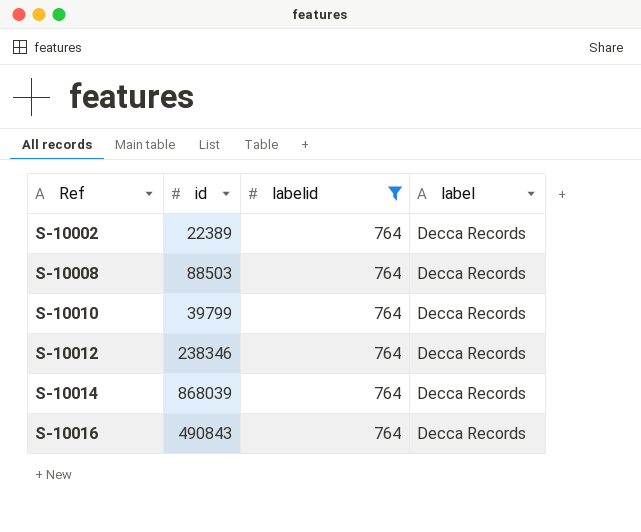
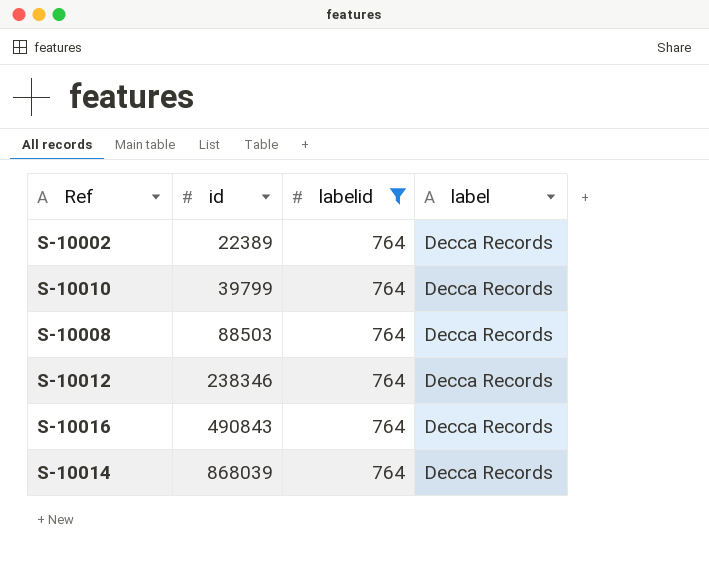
row order: Ref ascending -> id ascending

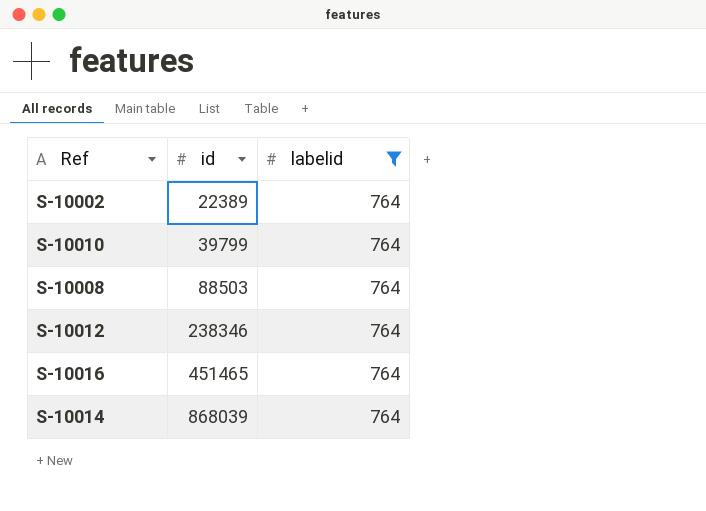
column label | position: 4 -> none
S-10016 | id: 490843 -> 451465

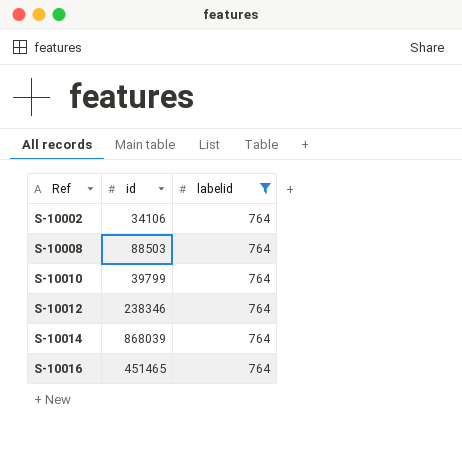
row order: id ascending -> Ref ascending
S-10002 | id: 22389 -> 34106

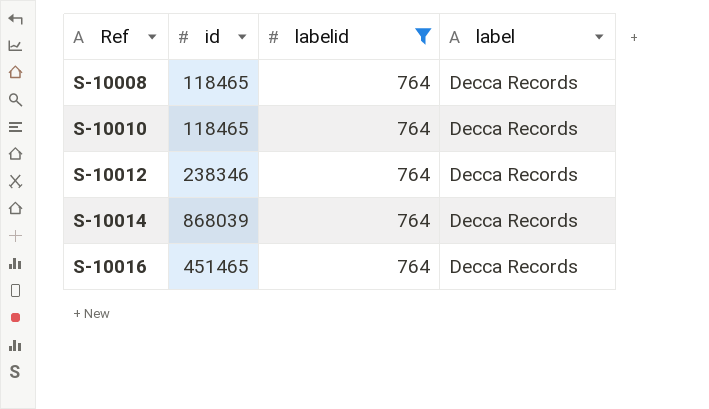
column label | position: none -> 4
row S-10002: 34106 | 764 -> none
S-10008 | id: 88503 -> 118465
S-10010 | id: 39799 -> 118465

